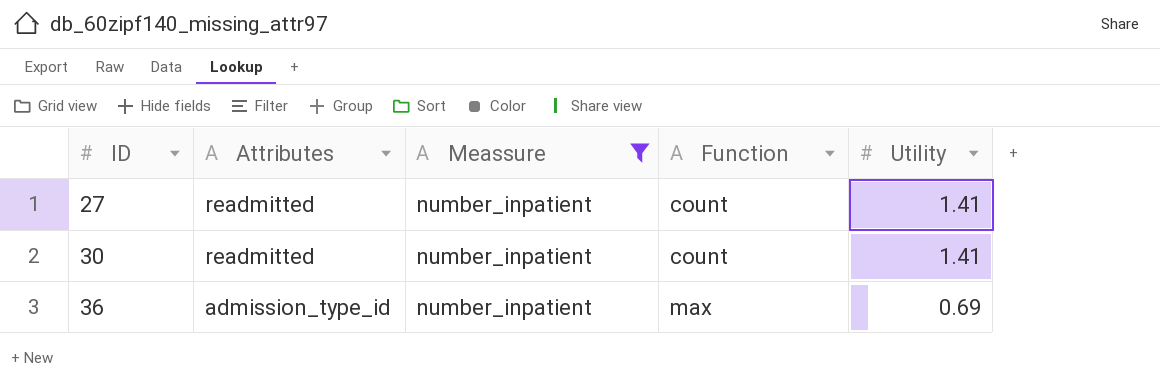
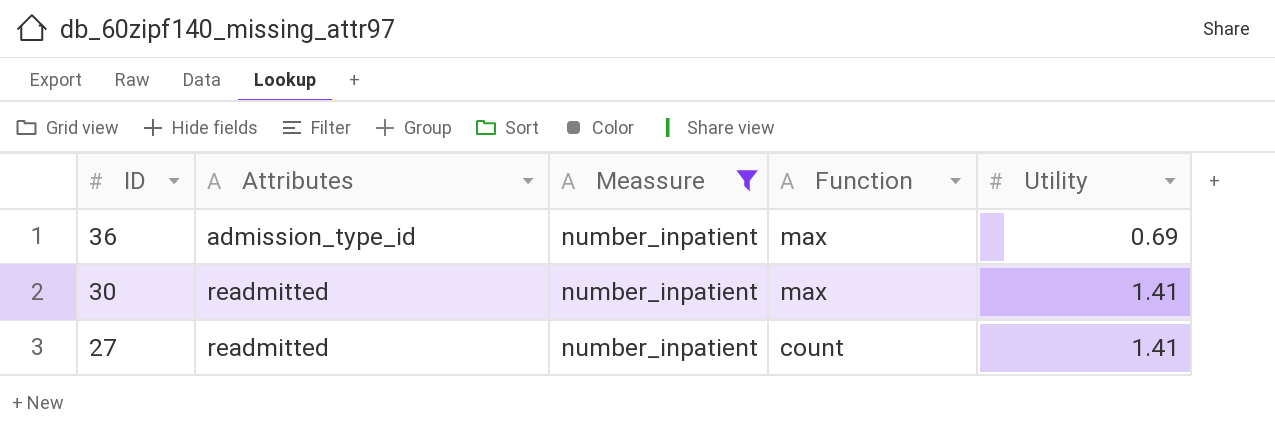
row order: ID ascending -> ID descending
30 | Function: count -> max

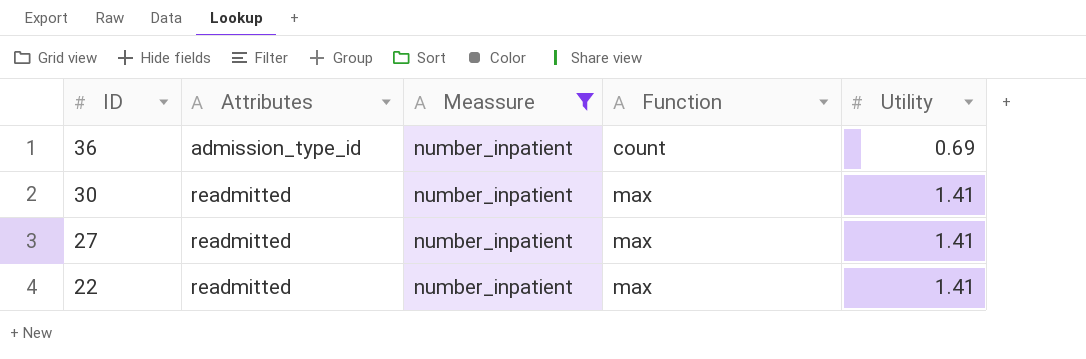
36 | Function: max -> count
27 | Function: count -> max
row 22: none -> readmitted | number_inpatient | max | 1.41

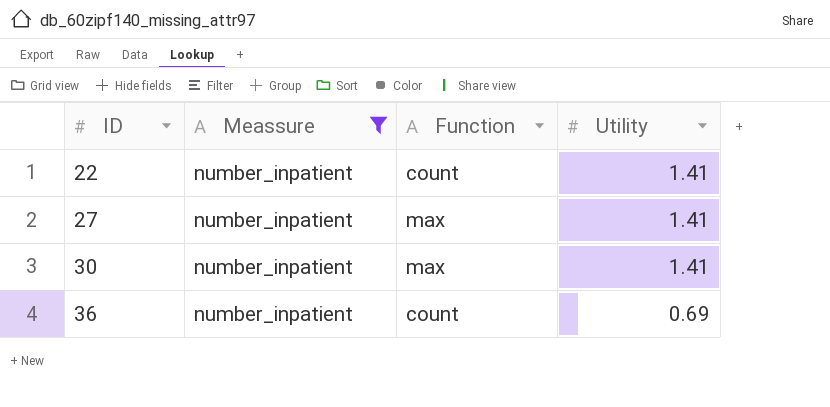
row order: ID descending -> ID ascending
column Attributes | position: 2 -> none
22 | Function: max -> count

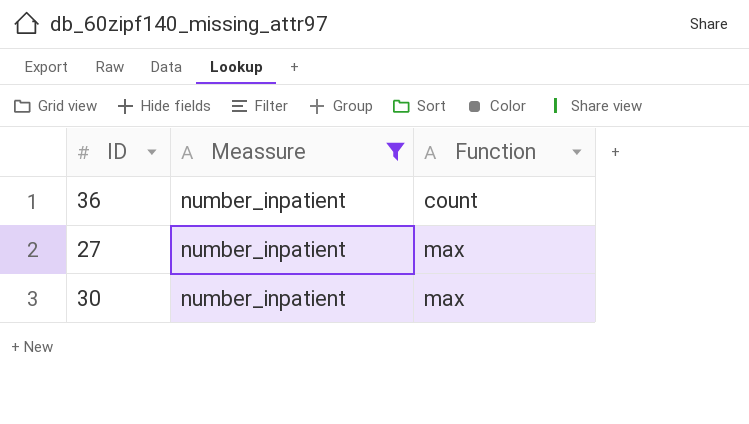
row order: ID ascending -> Function ascending
column Utility | position: 4 -> none
row 22: number_inpatient | count | 1.41 -> none

